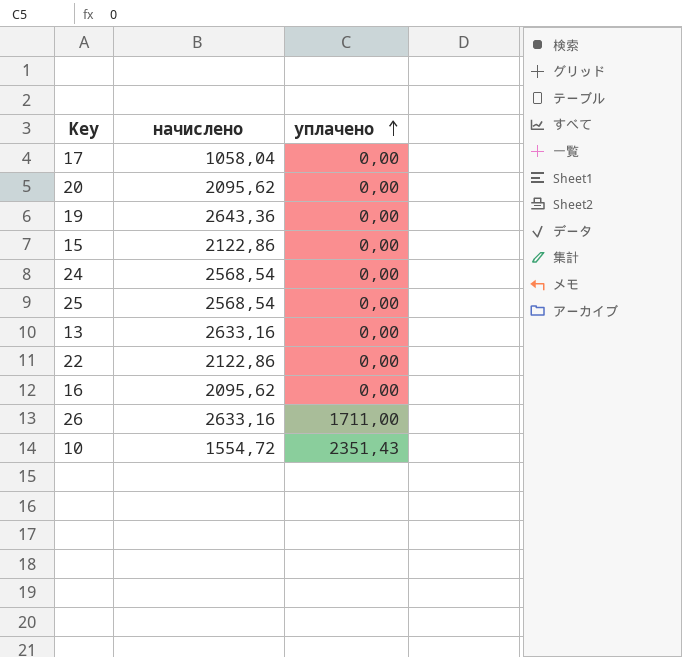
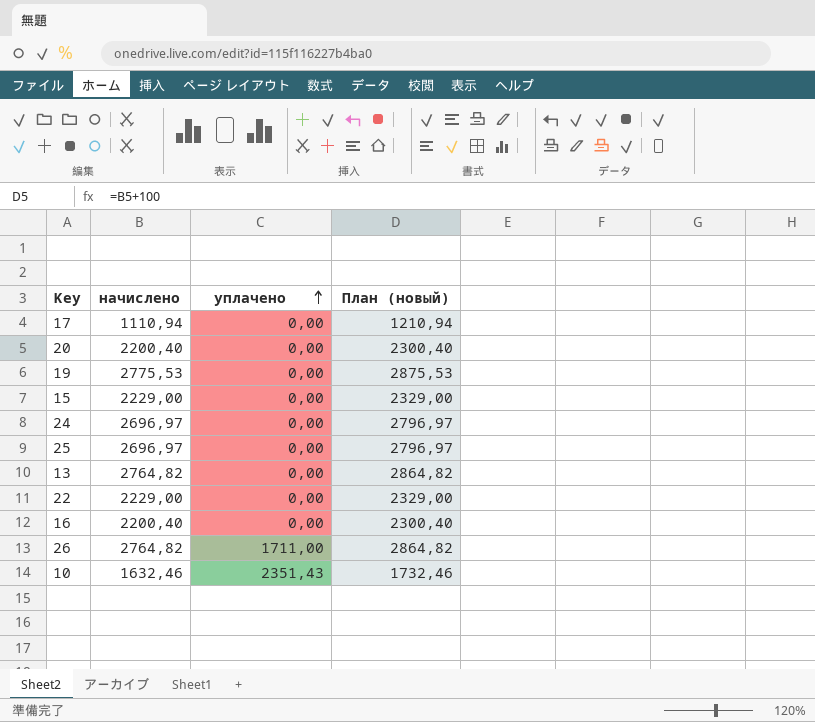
column План (новый) | formula: none -> [начислено] + 100
17 | начислено: 1058,04 -> 1110,94
20 | начислено: 2095,62 -> 2200,40
19 | начислено: 2643,36 -> 2775,53
15 | начислено: 2122,86 -> 2229,00
24 | начислено: 2568,54 -> 2696,97
25 | начислено: 2568,54 -> 2696,97
13 | начислено: 2633,16 -> 2764,82
22 | начислено: 2122,86 -> 2229,00
16 | начислено: 2095,62 -> 2200,40
26 | начислено: 2633,16 -> 2764,82
10 | начислено: 1554,72 -> 1632,46

